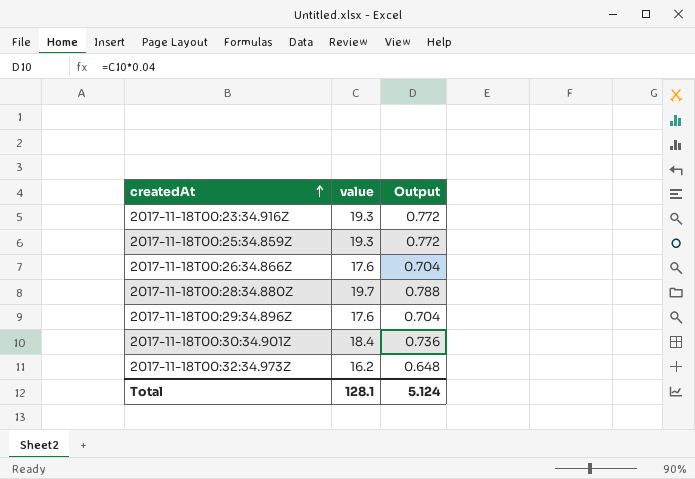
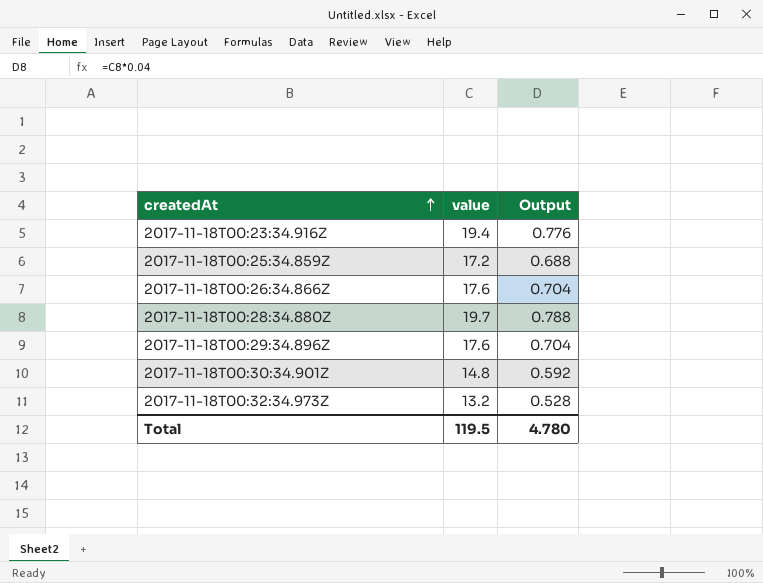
2017-11-18T00:23:34.916Z | value: 19.3 -> 19.4
2017-11-18T00:23:34.916Z | Output: 0.772 -> 0.776
2017-11-18T00:25:34.859Z | value: 19.3 -> 17.2
2017-11-18T00:25:34.859Z | Output: 0.772 -> 0.688
2017-11-18T00:30:34.901Z | value: 18.4 -> 14.8
2017-11-18T00:30:34.901Z | Output: 0.736 -> 0.592
2017-11-18T00:32:34.973Z | value: 16.2 -> 13.2
2017-11-18T00:32:34.973Z | Output: 0.648 -> 0.528
Total | value: 128.1 -> 119.5
Total | Output: 5.124 -> 4.780

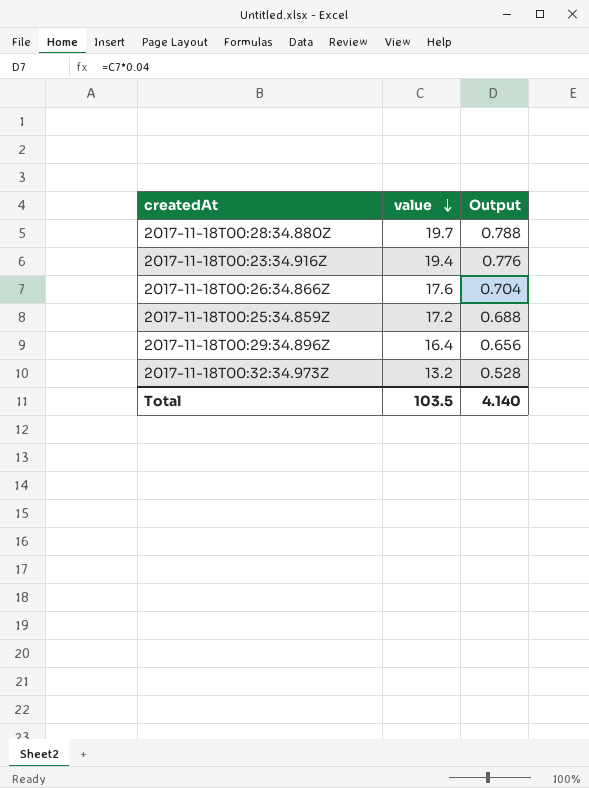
row order: createdAt ascending -> value descending
row 2017-11-18T00:30:34.901Z: 14.8 | 0.592 -> none
2017-11-18T00:29:34.896Z | value: 17.6 -> 16.4
2017-11-18T00:29:34.896Z | Output: 0.704 -> 0.656
Total | value: 119.5 -> 103.5
Total | Output: 4.780 -> 4.140

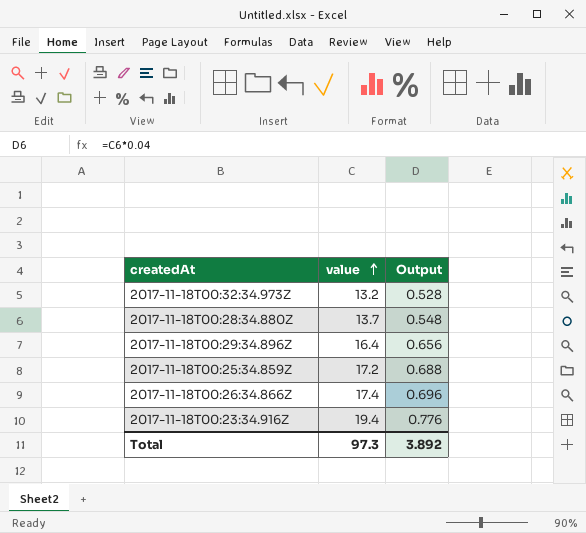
row order: value descending -> value ascending
2017-11-18T00:28:34.880Z | value: 19.7 -> 13.7
2017-11-18T00:28:34.880Z | Output: 0.788 -> 0.548
2017-11-18T00:26:34.866Z | value: 17.6 -> 17.4
2017-11-18T00:26:34.866Z | Output: 0.704 -> 0.696
Total | value: 103.5 -> 97.3
Total | Output: 4.140 -> 3.892

